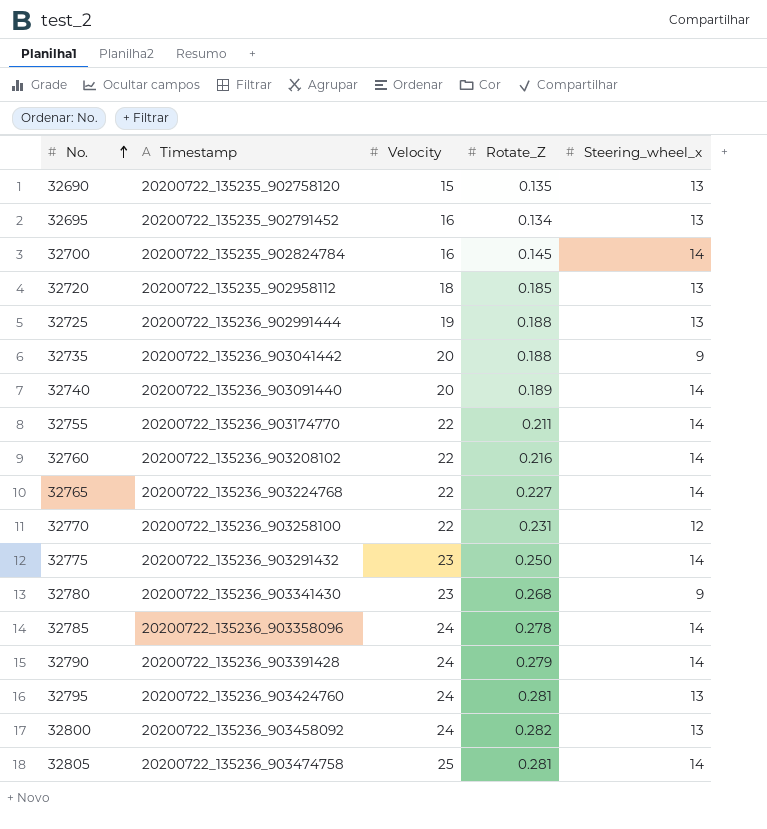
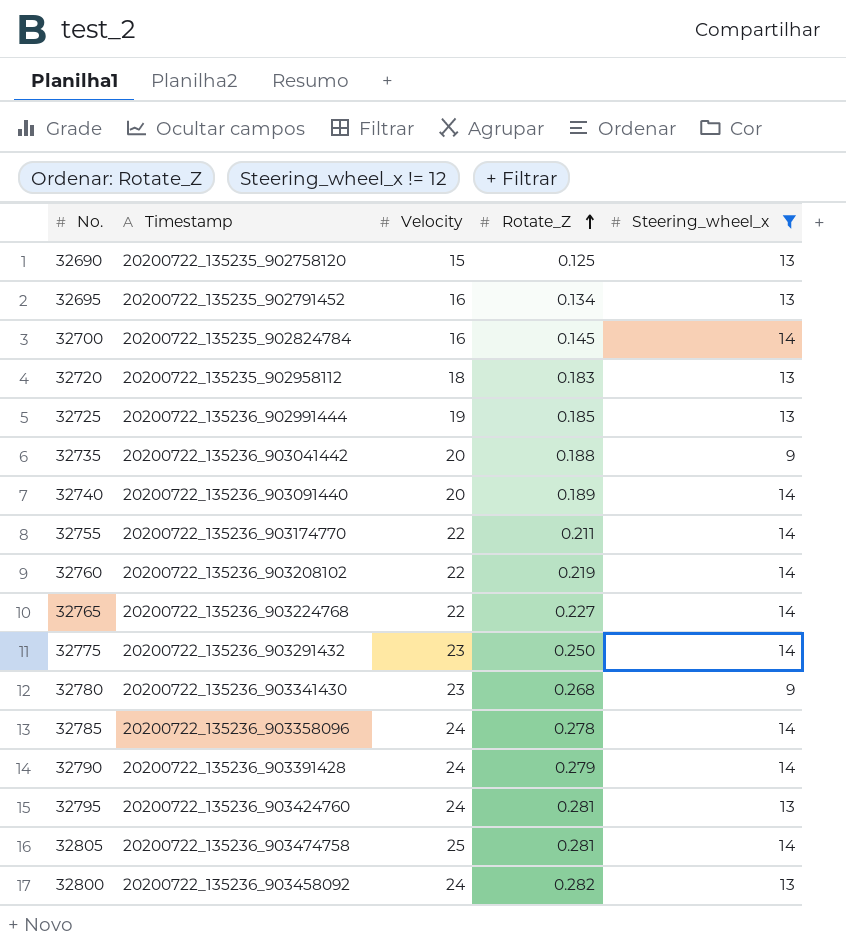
filter: none -> Steering_wheel_x != 12
row order: No. ascending -> Rotate_Z ascending
32690 | Rotate_Z: 0.135 -> 0.125
32720 | Rotate_Z: 0.185 -> 0.183
32725 | Rotate_Z: 0.188 -> 0.185
32760 | Rotate_Z: 0.216 -> 0.219

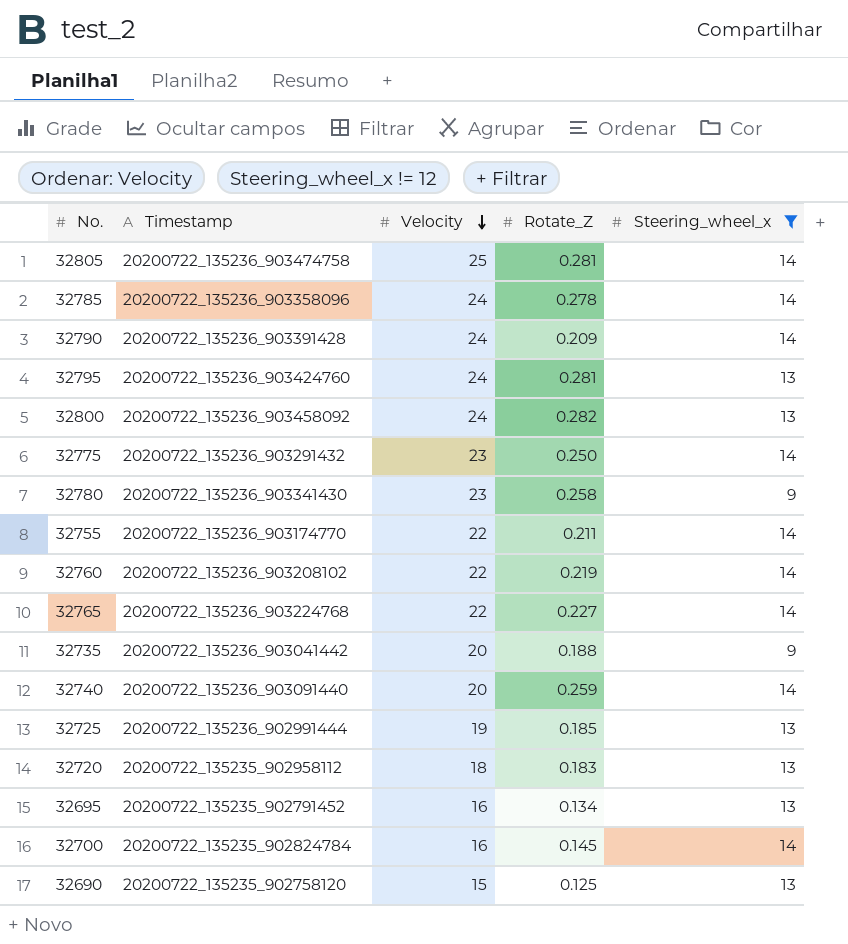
row order: Rotate_Z ascending -> Velocity descending
32790 | Rotate_Z: 0.279 -> 0.209
32780 | Rotate_Z: 0.268 -> 0.258
32740 | Rotate_Z: 0.189 -> 0.259

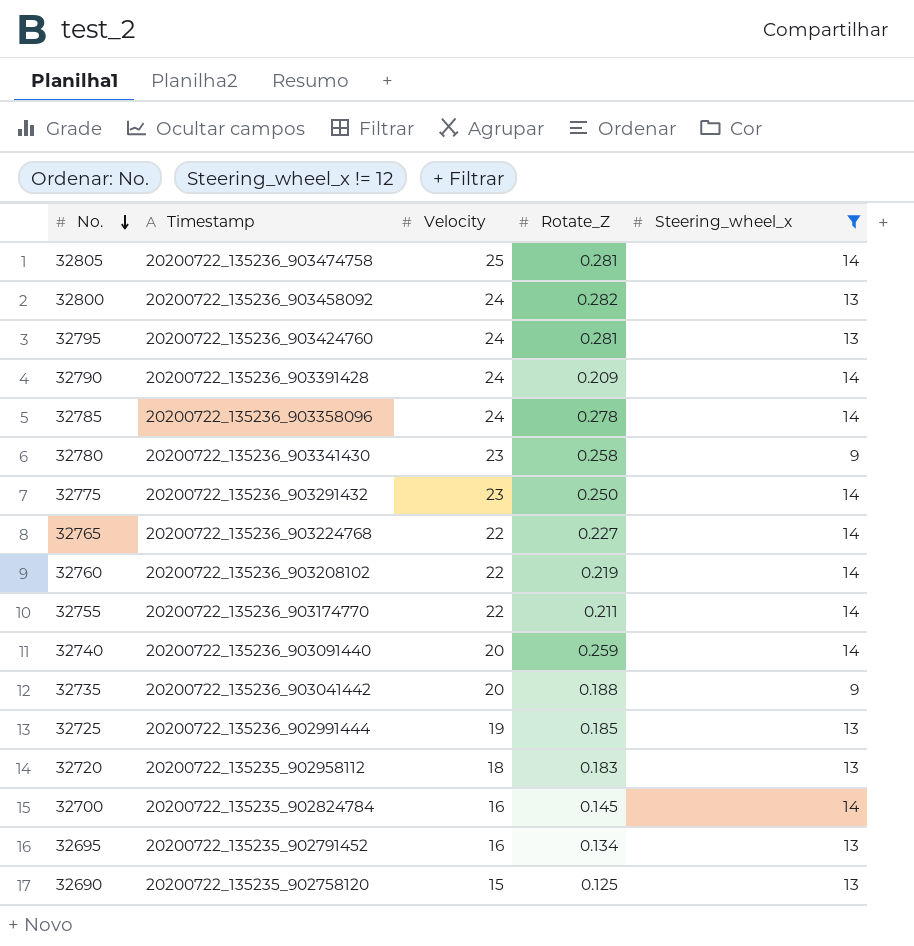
row order: Velocity descending -> No. descending

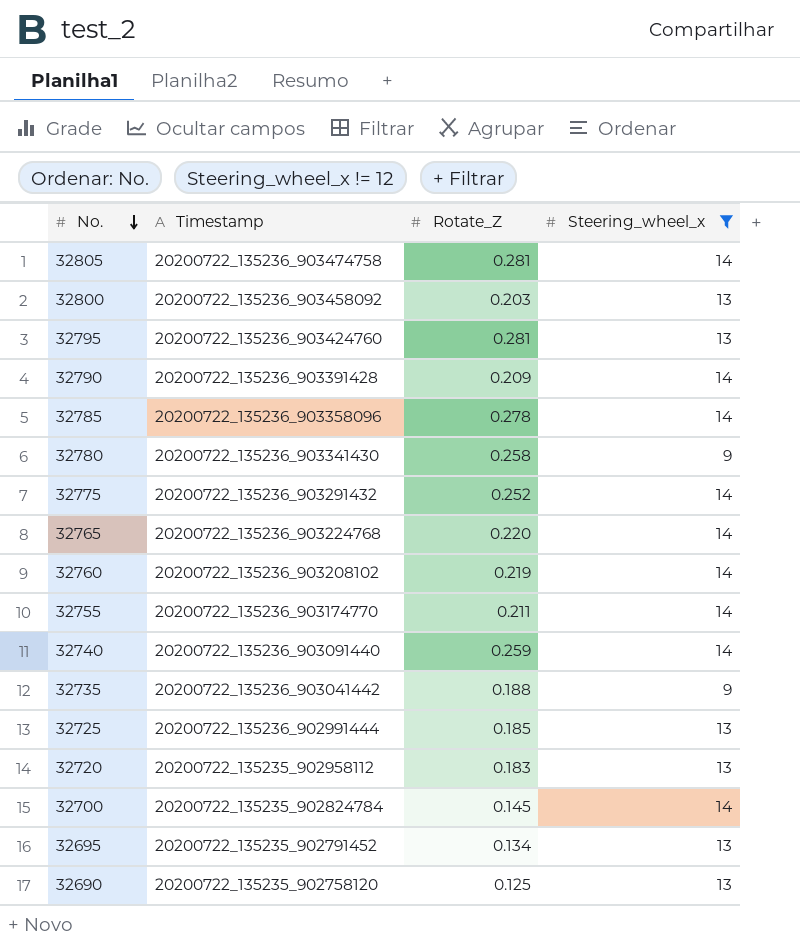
column Velocity | position: 3 -> none
32800 | Rotate_Z: 0.282 -> 0.203
32775 | Rotate_Z: 0.250 -> 0.252
32765 | Rotate_Z: 0.227 -> 0.220

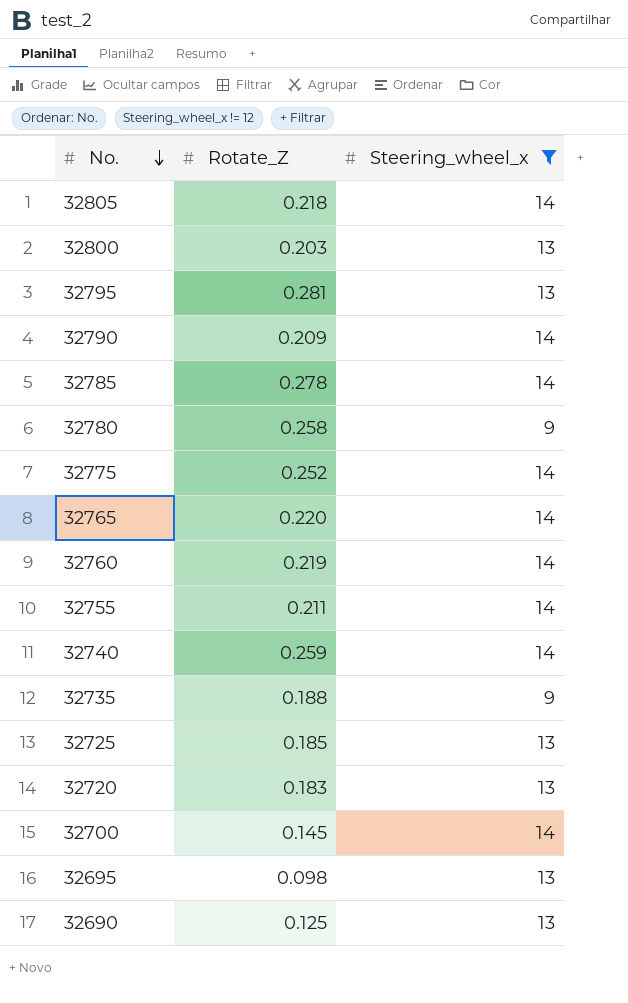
column Timestamp | position: 2 -> none
32805 | Rotate_Z: 0.281 -> 0.218
32695 | Rotate_Z: 0.134 -> 0.098

